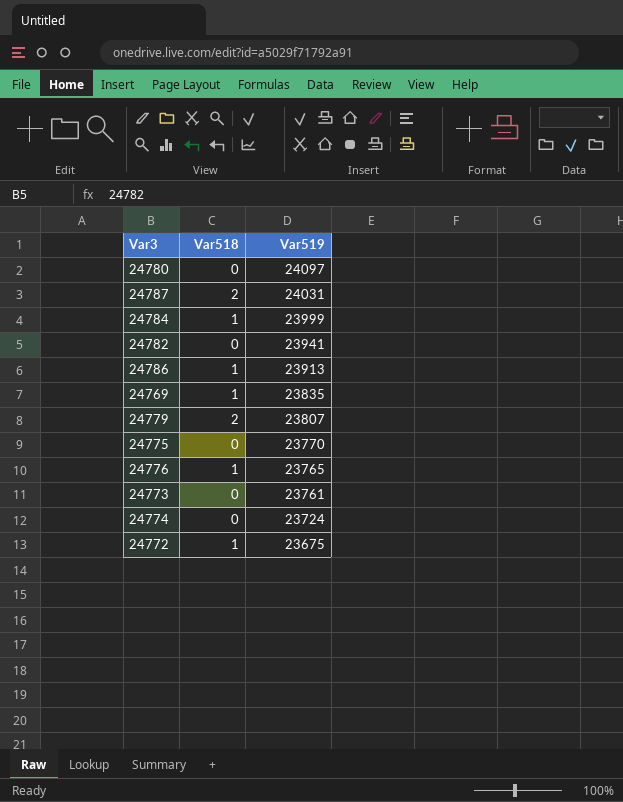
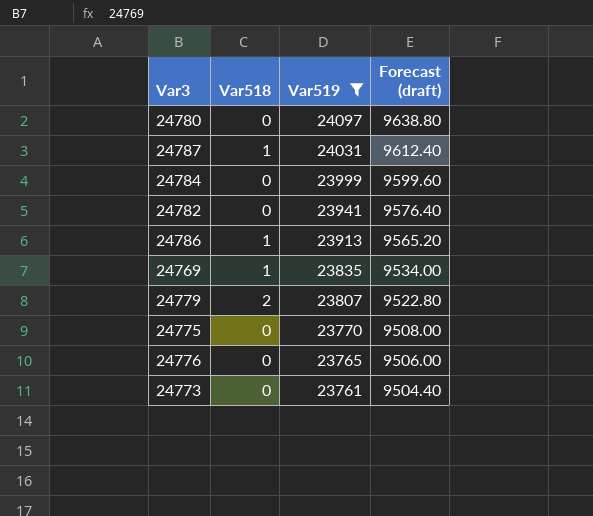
filter: none -> Var519 >= 23761
column Forecast (draft) | formula: none -> [Var519] * 0.4
24787 | Var518: 2 -> 1
24784 | Var518: 1 -> 0
24776 | Var518: 1 -> 0

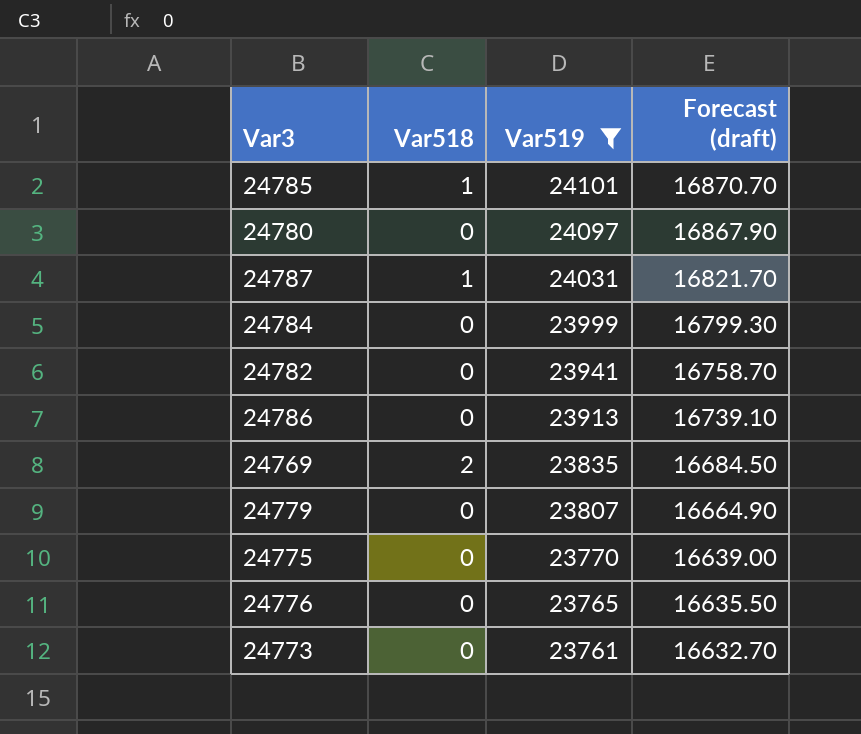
column Forecast (draft) | formula: [Var519] * 0.4 -> [Var519] * 0.7
row 24785: none -> 1 | 24101 | 16870.70
24786 | Var518: 1 -> 0
24769 | Var518: 1 -> 2
24779 | Var518: 2 -> 0

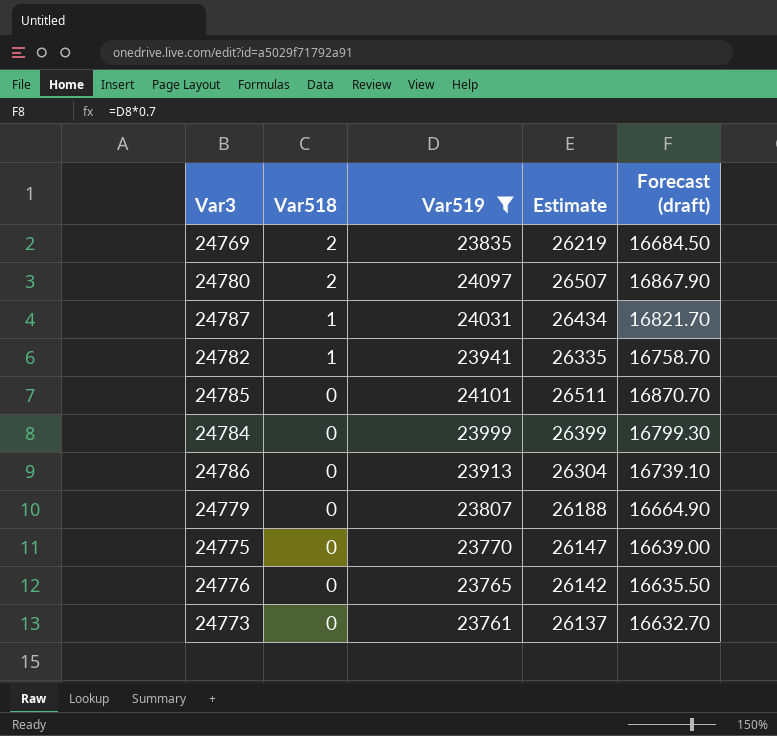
row order: Var519 descending -> Var518 descending
column Estimate | formula: none -> [Var519] * 1.1
24780 | Var518: 0 -> 2
24782 | Var518: 0 -> 1
24785 | Var518: 1 -> 0

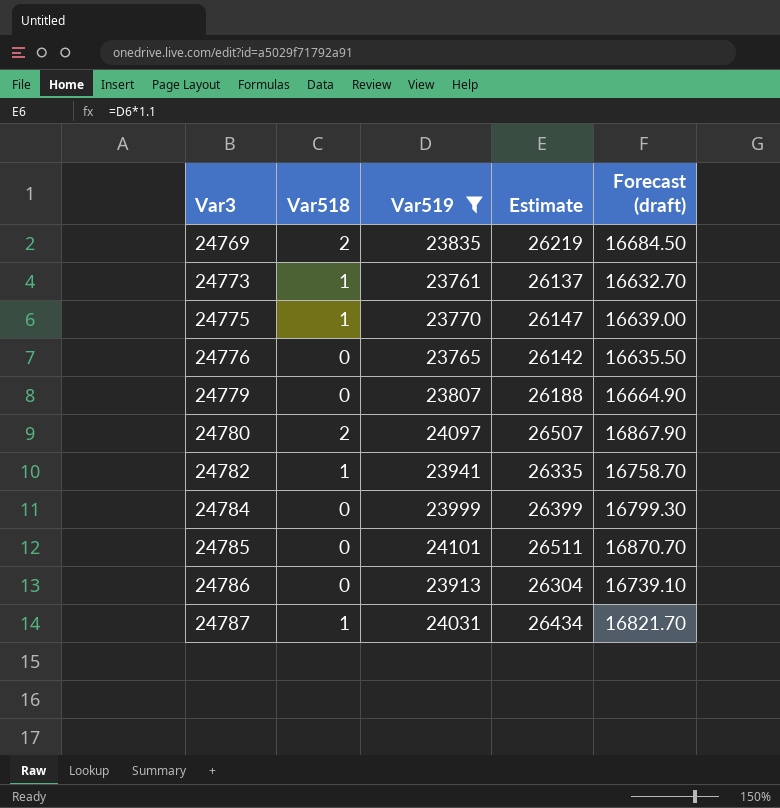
row order: Var518 descending -> Var3 ascending
24773 | Var518: 0 -> 1
24775 | Var518: 0 -> 1

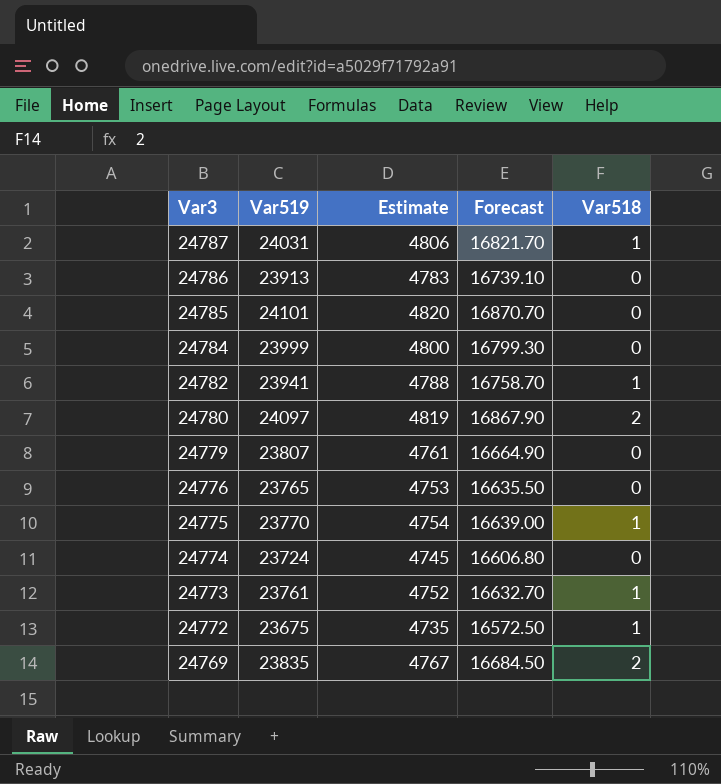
filter: Var519 >= 23761 -> none
row order: Var3 ascending -> Var3 descending
column Estimate | formula: [Var519] * 1.1 -> [Var519] * 0.2
column name: Forecast (draft) -> Forecast
column Var518 | position: 2 -> 5

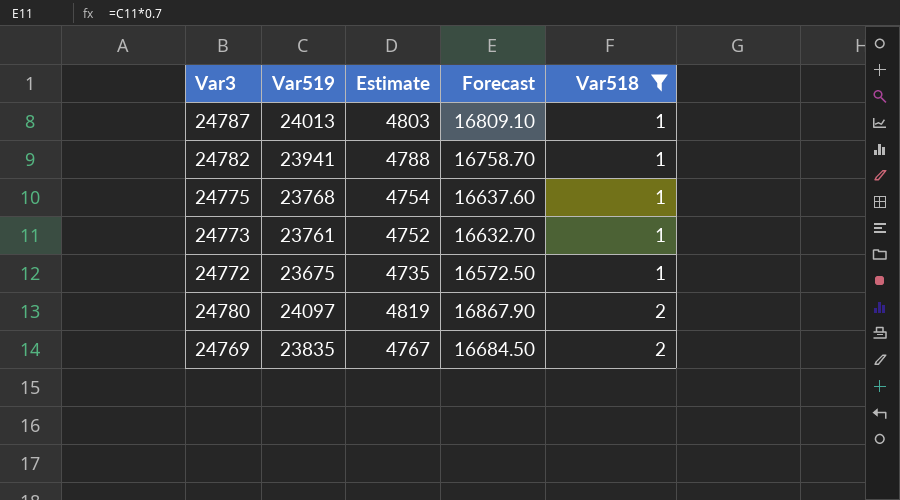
filter: none -> Var518 != 0
row order: Var3 descending -> Var518 ascending
24787 | Var519: 24031 -> 24013
24787 | Estimate: 4806 -> 4803
24787 | Forecast: 16821.70 -> 16809.10
24775 | Var519: 23770 -> 23768
24775 | Forecast: 16639.00 -> 16637.60

